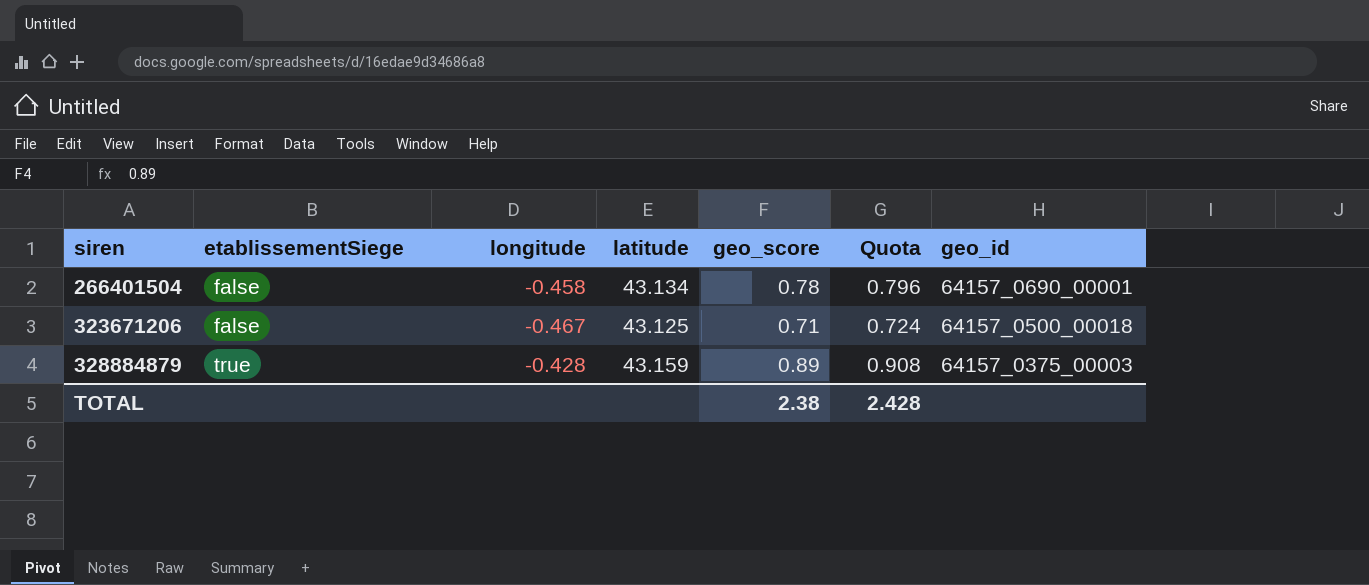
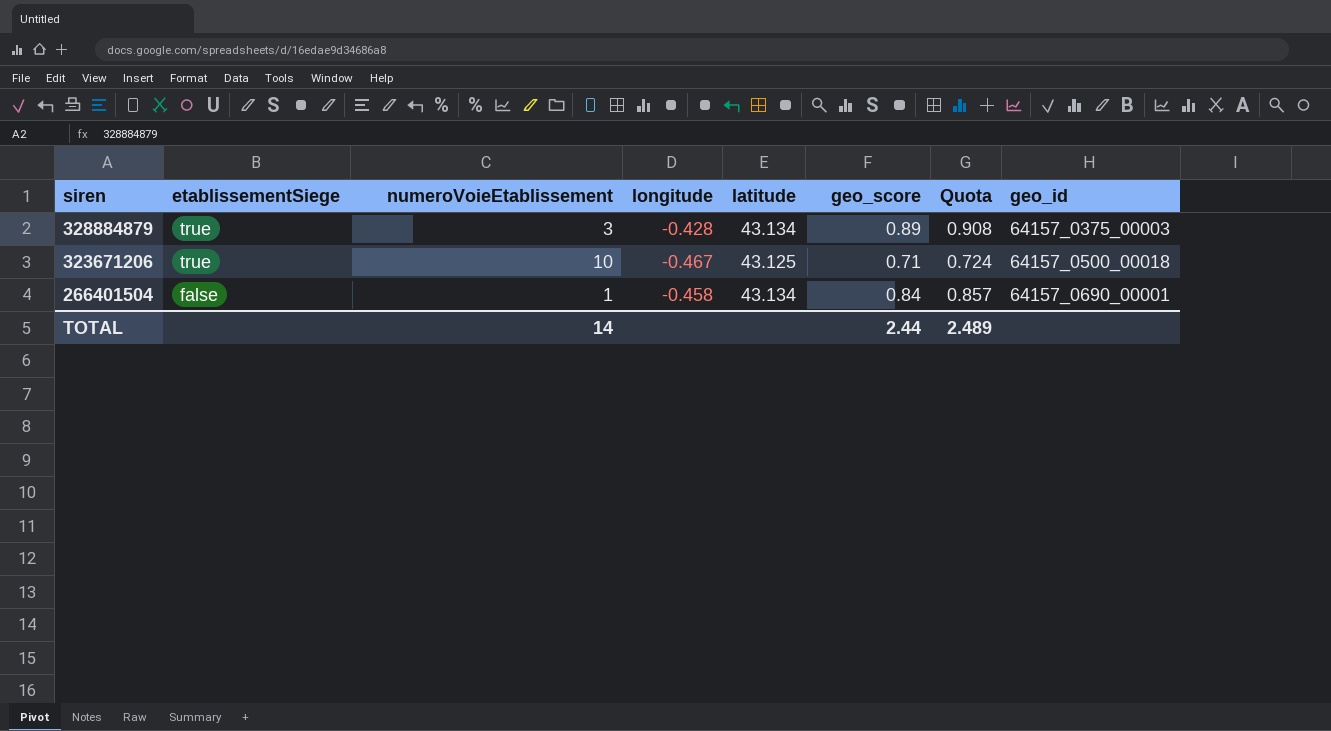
row order: siren ascending -> siren descending
column numeroVoieEtablissement | position: none -> 3
328884879 | latitude: 43.159 -> 43.134
323671206 | etablissementSiege: false -> true
266401504 | geo_score: 0.78 -> 0.84
266401504 | Quota: 0.796 -> 0.857
TOTAL | geo_score: 2.38 -> 2.44
TOTAL | Quota: 2.428 -> 2.489

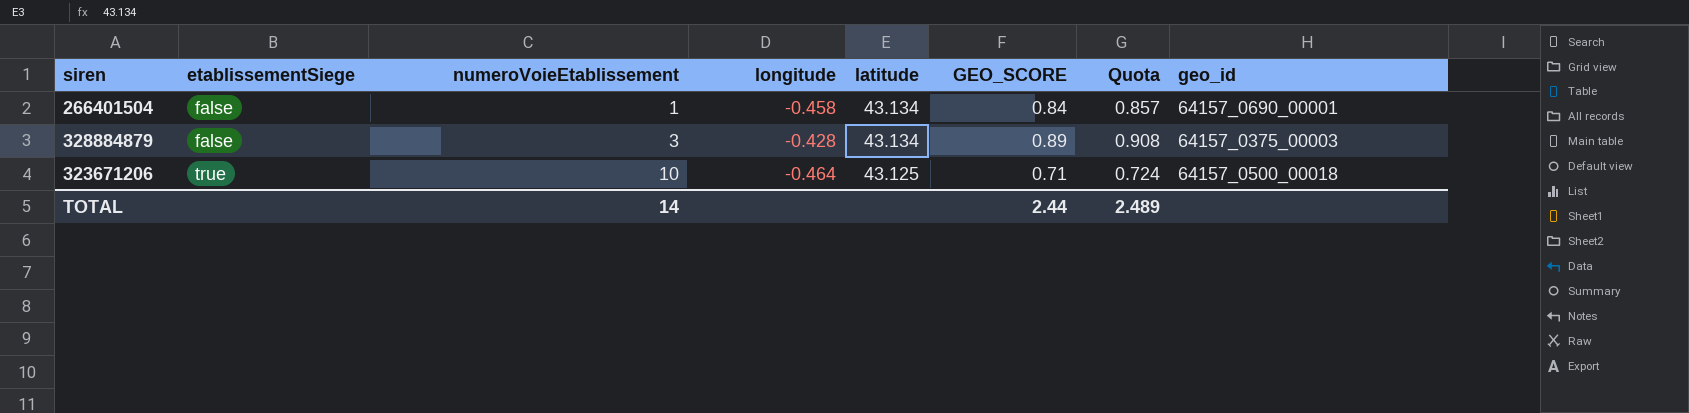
row order: siren descending -> etablissementSiege ascending
column name: geo_score -> GEO_SCORE
328884879 | etablissementSiege: true -> false
323671206 | longitude: -0.467 -> -0.464

